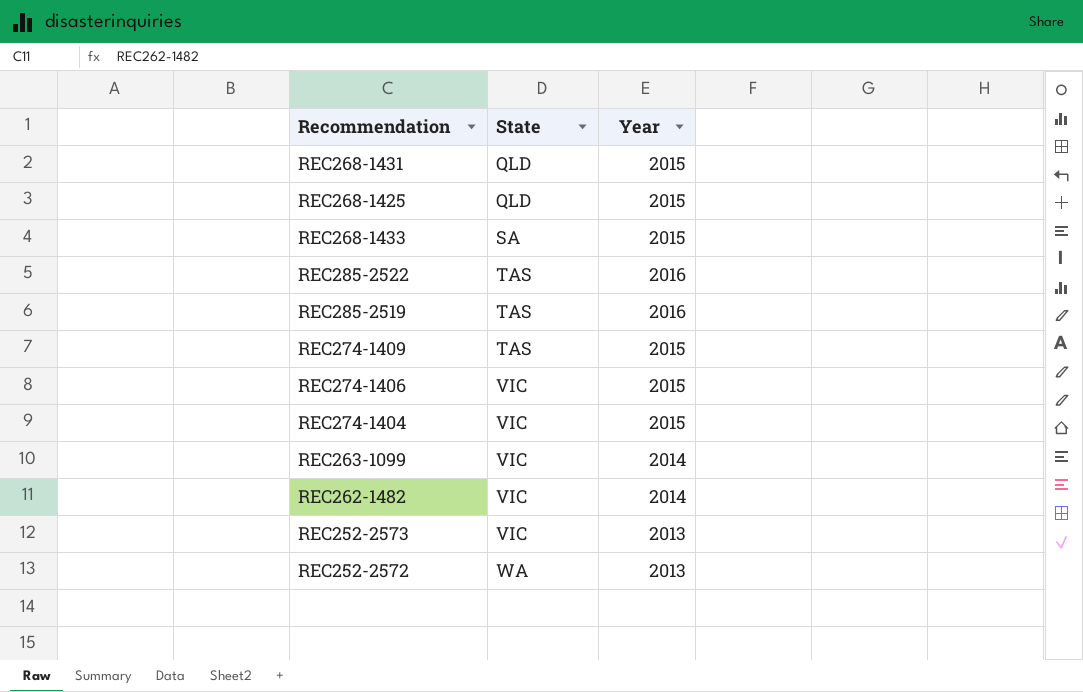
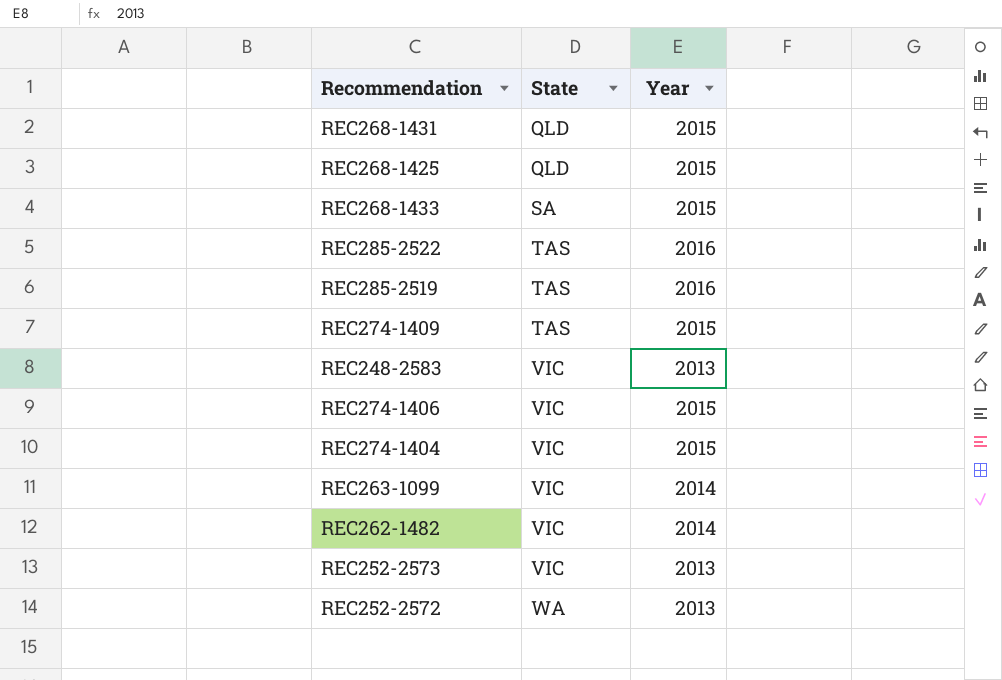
row REC248-2583: none -> VIC | 2013

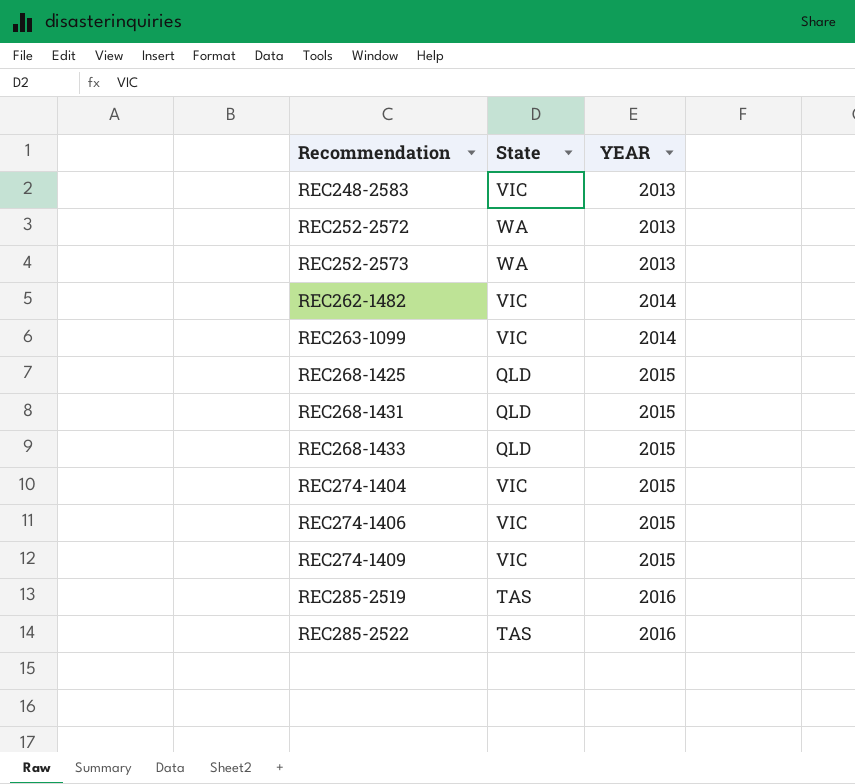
row order: State ascending -> Recommendation ascending
column name: Year -> YEAR
REC252-2573 | State: VIC -> WA
REC268-1433 | State: SA -> QLD
REC274-1409 | State: TAS -> VIC

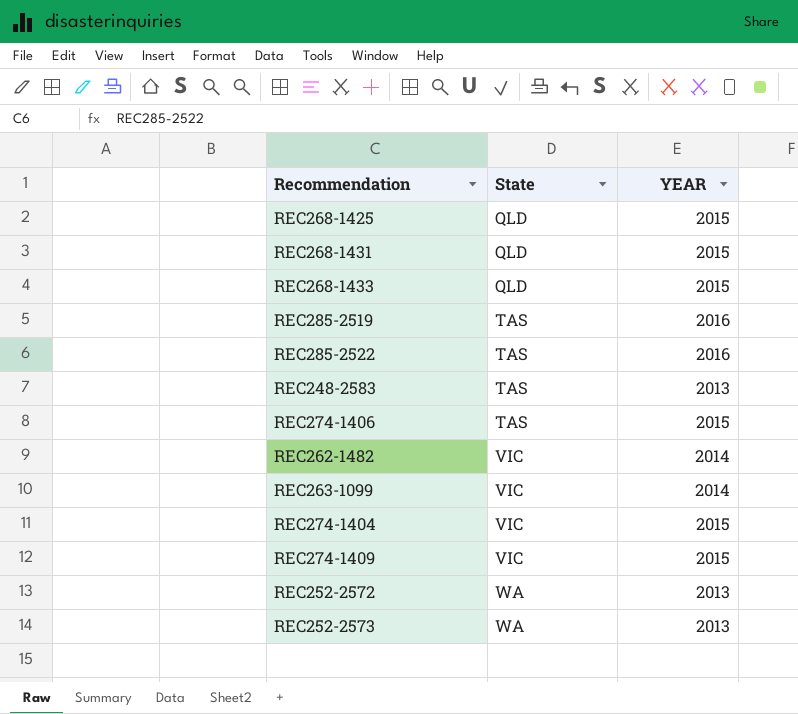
row order: Recommendation ascending -> State ascending
REC248-2583 | State: VIC -> TAS
REC274-1406 | State: VIC -> TAS

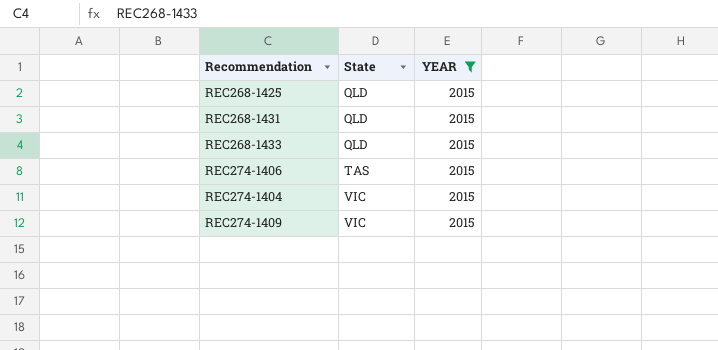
filter: none -> YEAR = 2015

